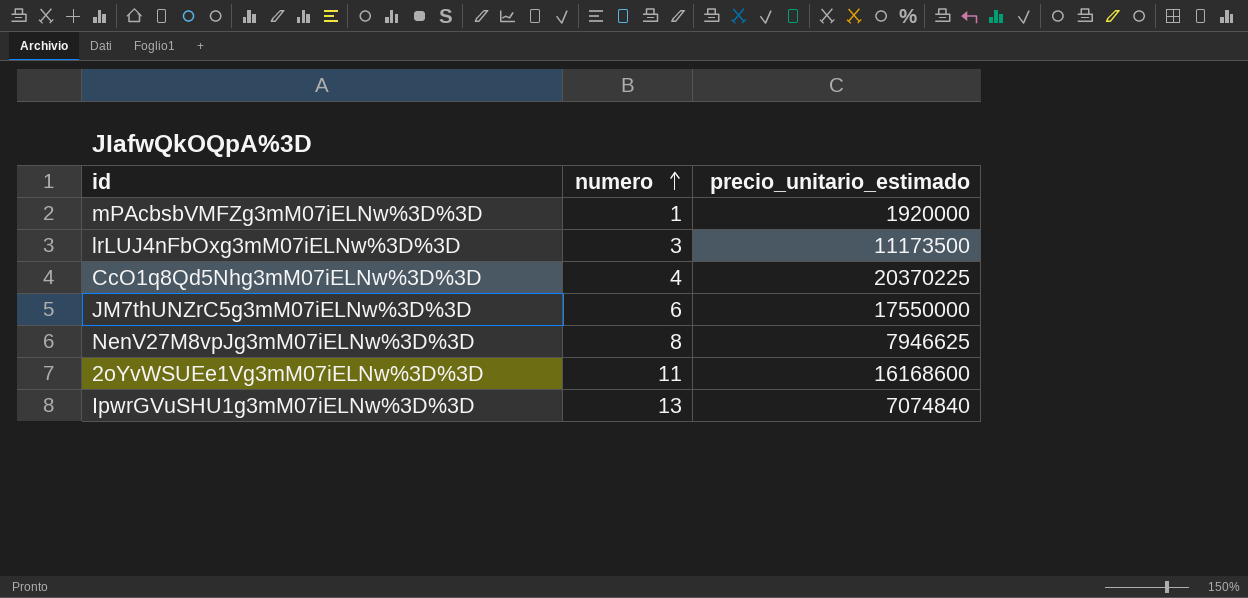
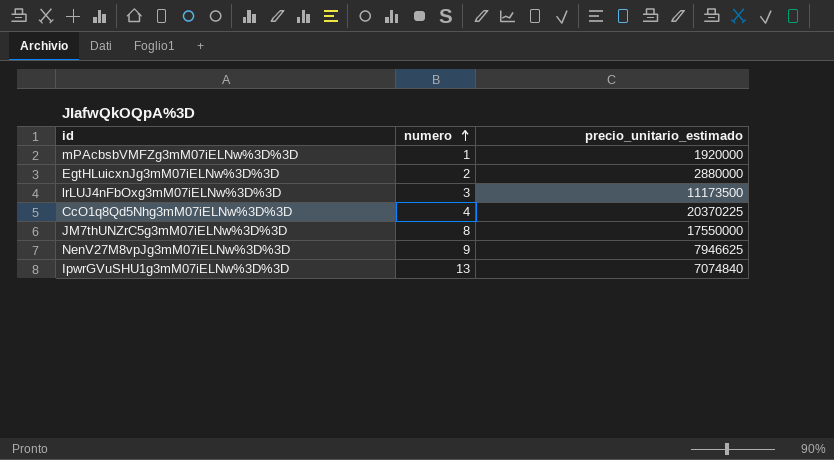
row 2oYvWSUEe1Vg3mM07iELNw%3D%3D: 11 | 16168600 -> none
row EgtHLuicxnJg3mM07iELNw%3D%3D: none -> 2 | 2880000
JM7thUNZrC5g3mM07iELNw%3D%3D | numero: 6 -> 8
NenV27M8vpJg3mM07iELNw%3D%3D | numero: 8 -> 9

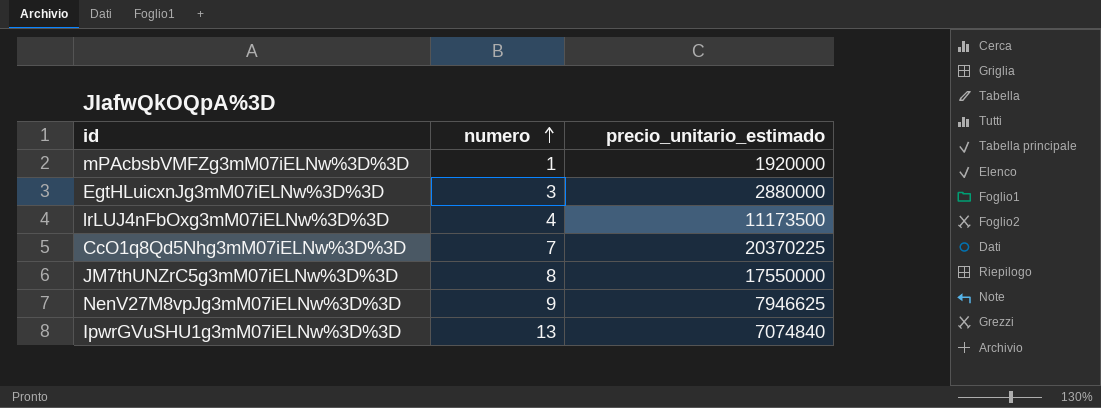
EgtHLuicxnJg3mM07iELNw%3D%3D | numero: 2 -> 3
lrLUJ4nFbOxg3mM07iELNw%3D%3D | numero: 3 -> 4
CcO1q8Qd5Nhg3mM07iELNw%3D%3D | numero: 4 -> 7

